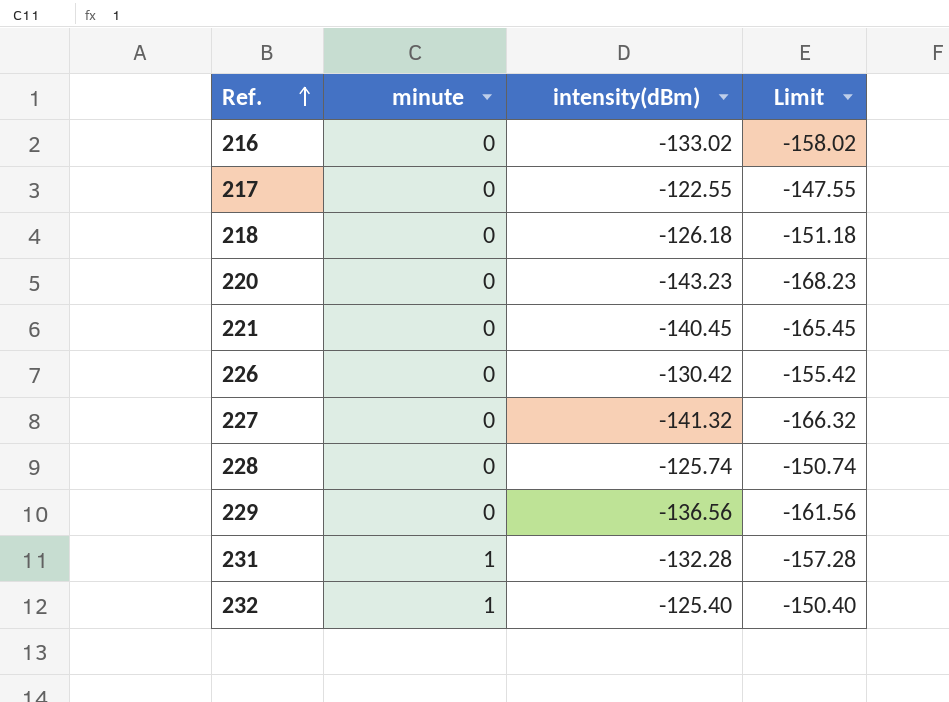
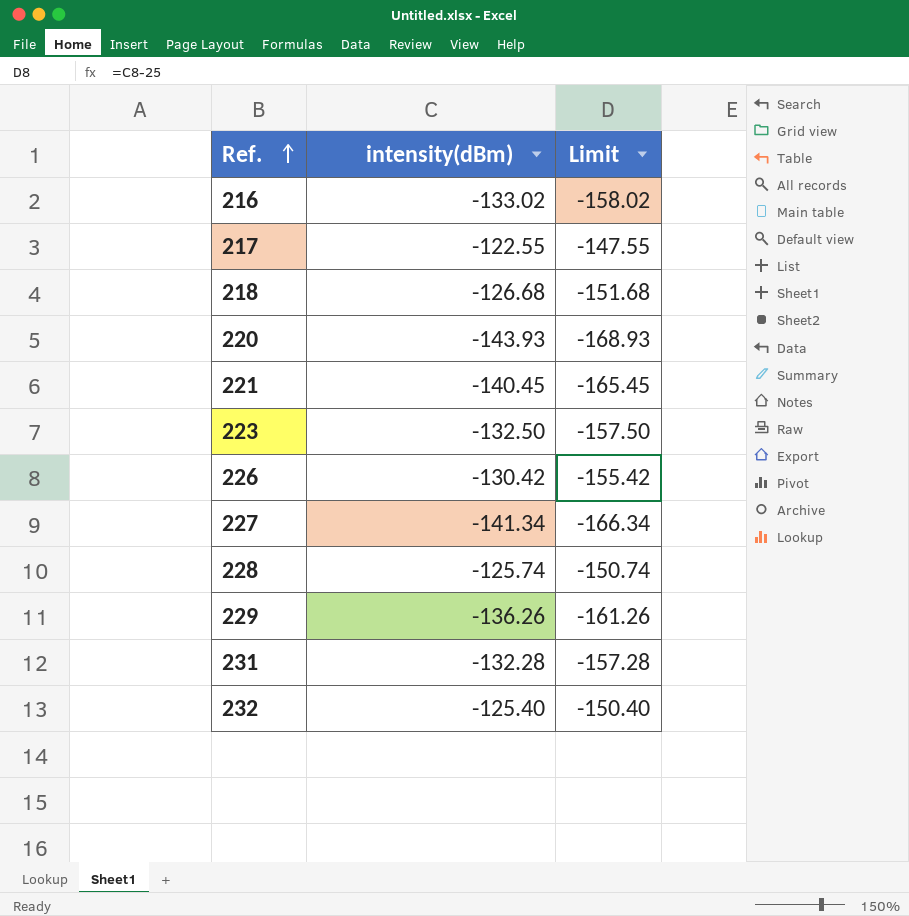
column minute | position: 2 -> none
218 | intensity(dBm): -126.18 -> -126.68
218 | Limit: -151.18 -> -151.68
220 | intensity(dBm): -143.23 -> -143.93
220 | Limit: -168.23 -> -168.93
row 223: none -> -132.50 | -157.50
227 | intensity(dBm): -141.32 -> -141.34
227 | Limit: -166.32 -> -166.34
229 | intensity(dBm): -136.56 -> -136.26
229 | Limit: -161.56 -> -161.26

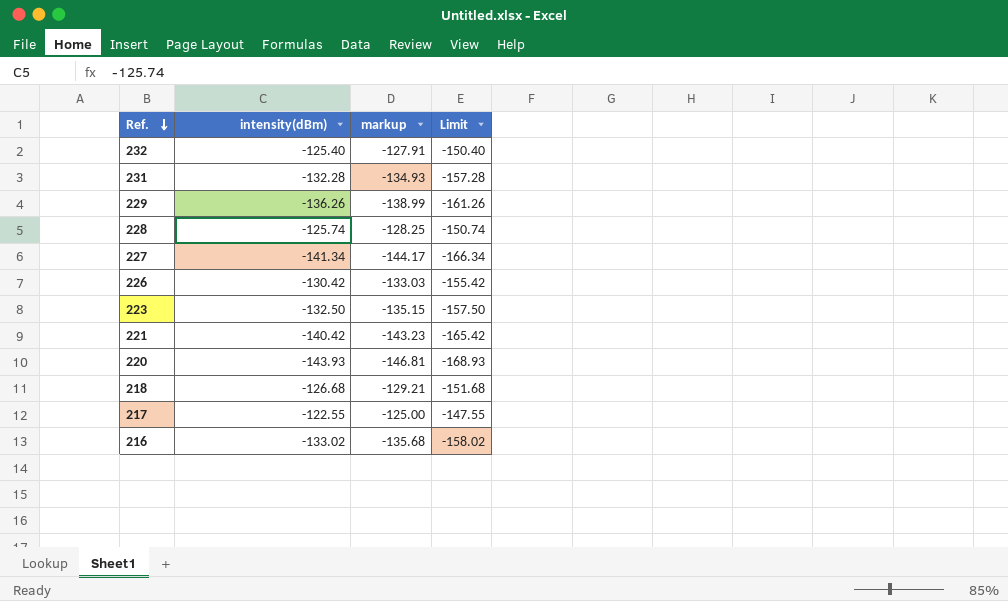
row order: Ref. ascending -> Ref. descending
column markup | formula: none -> [intensity(dBm)] * 1.02
221 | intensity(dBm): -140.45 -> -140.42
221 | Limit: -165.45 -> -165.42

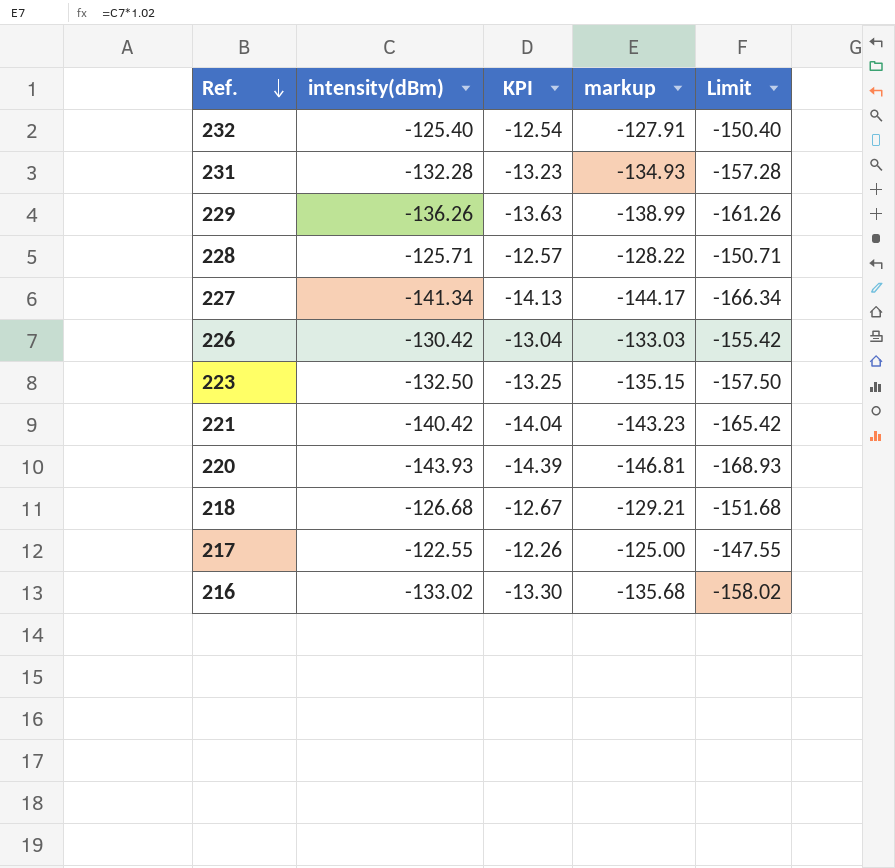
column KPI | formula: none -> [intensity(dBm)] * 0.1
228 | intensity(dBm): -125.74 -> -125.71
228 | markup: -128.25 -> -128.22
228 | Limit: -150.74 -> -150.71

